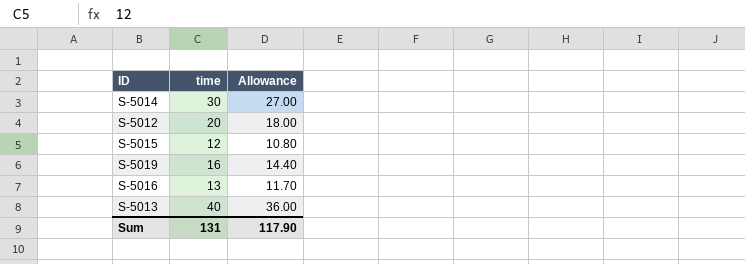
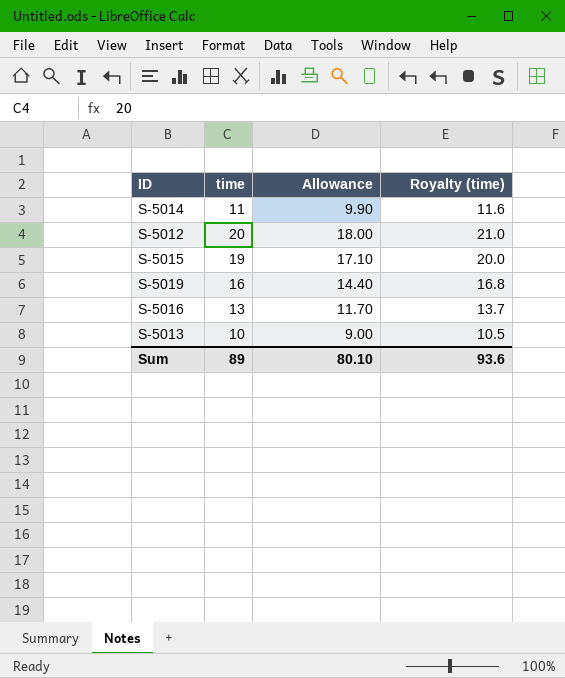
column Royalty (time) | formula: none -> [time] * 1.05
S-5014 | time: 30 -> 11
S-5014 | Allowance: 27.00 -> 9.90
S-5015 | time: 12 -> 19
S-5015 | Allowance: 10.80 -> 17.10
S-5013 | time: 40 -> 10
S-5013 | Allowance: 36.00 -> 9.00
Sum | time: 131 -> 89
Sum | Allowance: 117.90 -> 80.10

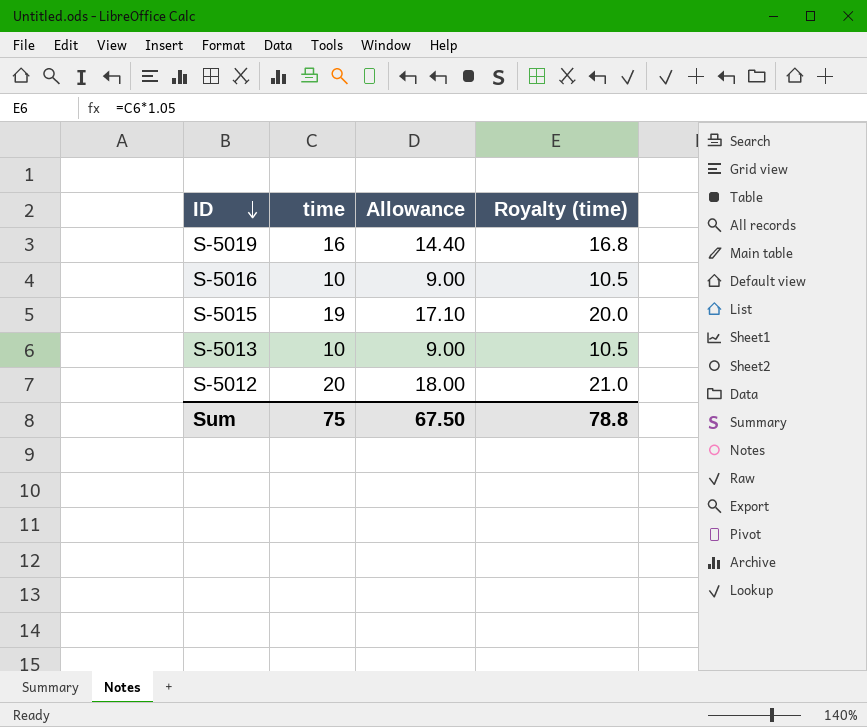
row order: none -> ID descending
row S-5014: 11 | 9.90 | 11.6 -> none
S-5016 | time: 13 -> 10
S-5016 | Allowance: 11.70 -> 9.00
S-5016 | Royalty (time): 13.7 -> 10.5
Sum | time: 89 -> 75
Sum | Allowance: 80.10 -> 67.50
Sum | Royalty (time): 93.6 -> 78.8

